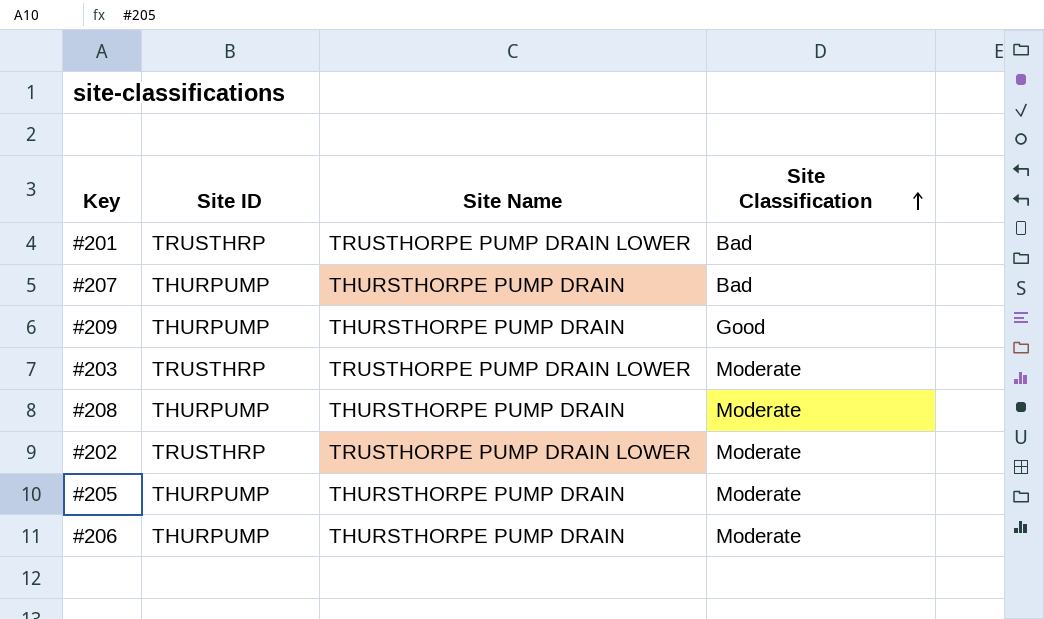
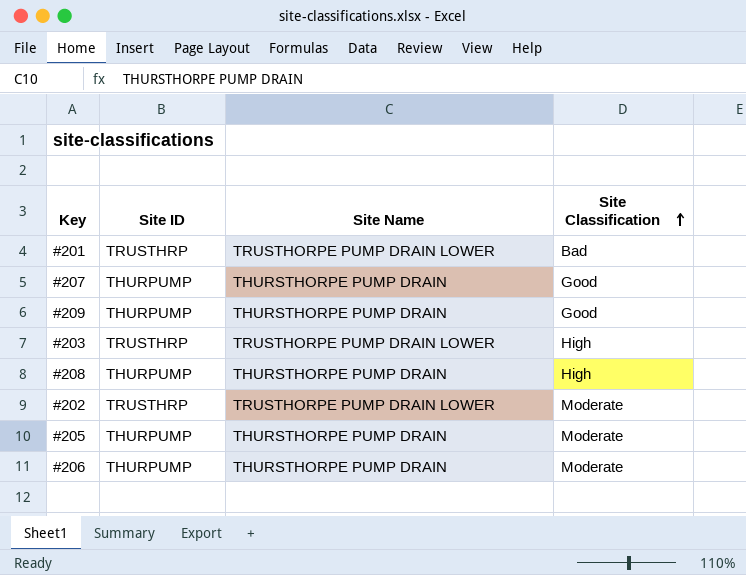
#207 | Site Classification: Bad -> Good
#203 | Site Classification: Moderate -> High
#208 | Site Classification: Moderate -> High

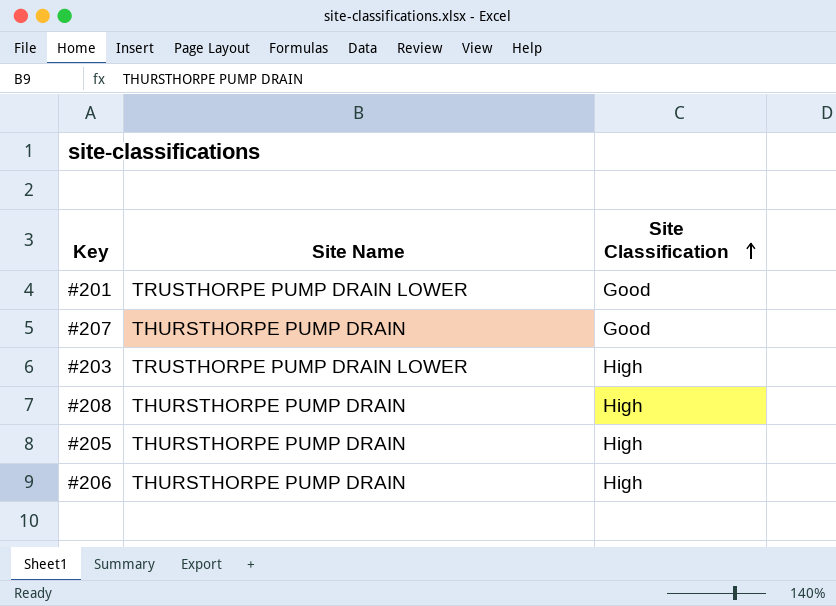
column Site ID | position: 2 -> none
row #209: THURPUMP | THURSTHORPE PUMP DRAIN | Good -> none
row #202: TRUSTHRP | TRUSTHORPE PUMP DRAIN LOWER | Moderate -> none
#201 | Site Classification: Bad -> Good
#205 | Site Classification: Moderate -> High
#206 | Site Classification: Moderate -> High

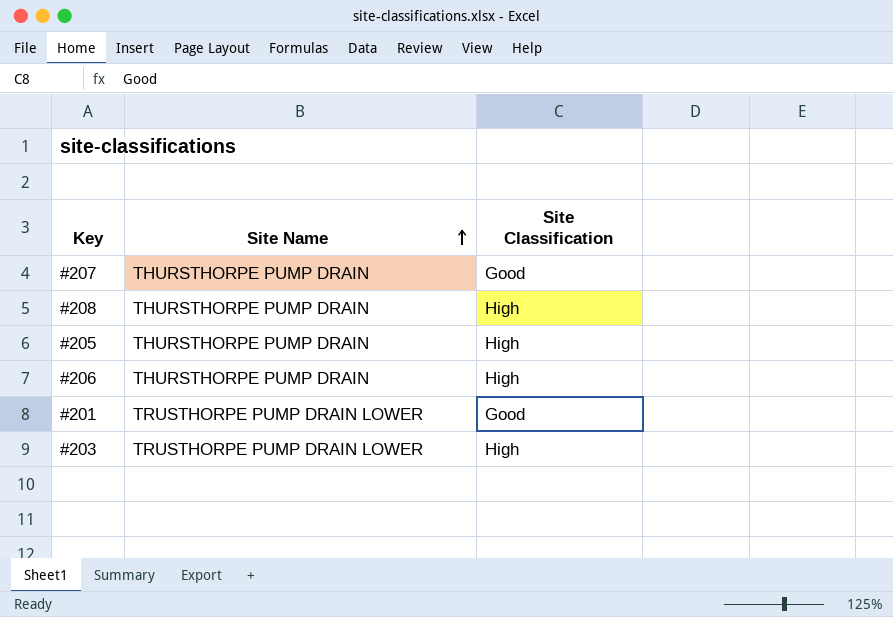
row order: Site Classification ascending -> Site Name ascending

